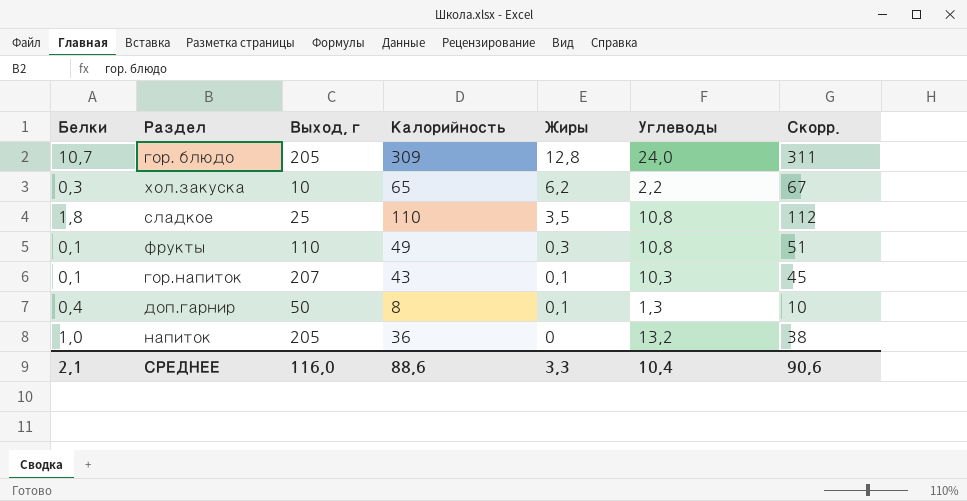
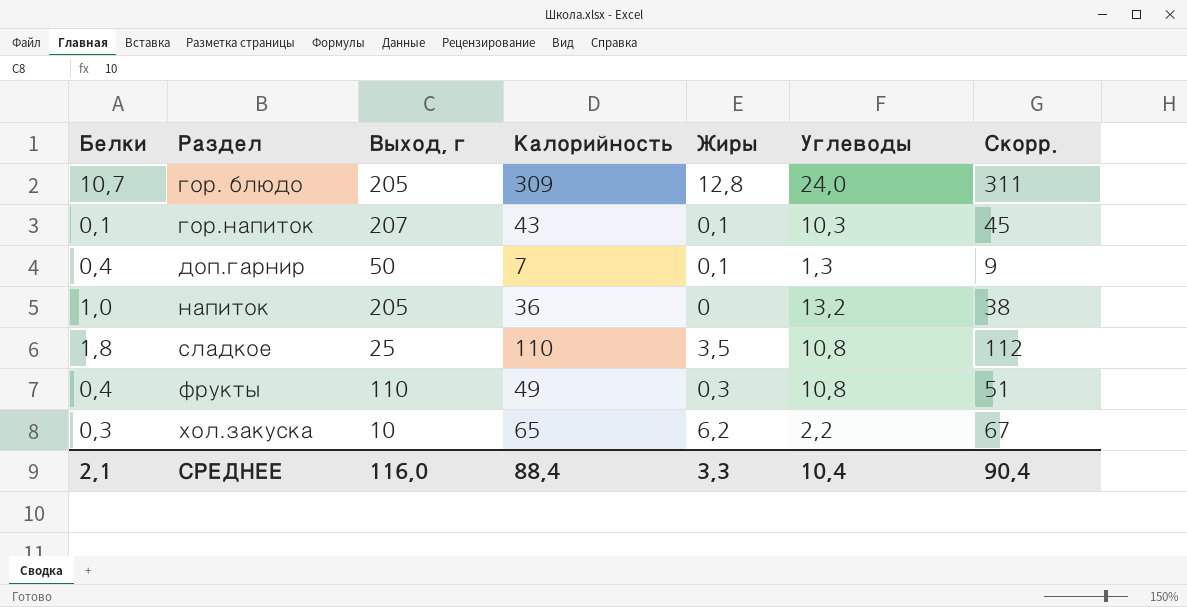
row order: Жиры descending -> Раздел ascending
доп.гарнир | Калорийность: 8 -> 7
доп.гарнир | Скорр.: 10 -> 9
фрукты | Белки: 0,1 -> 0,4
СРЕДНЕЕ | Калорийность: 88,6 -> 88,4
СРЕДНЕЕ | Скорр.: 90,6 -> 90,4

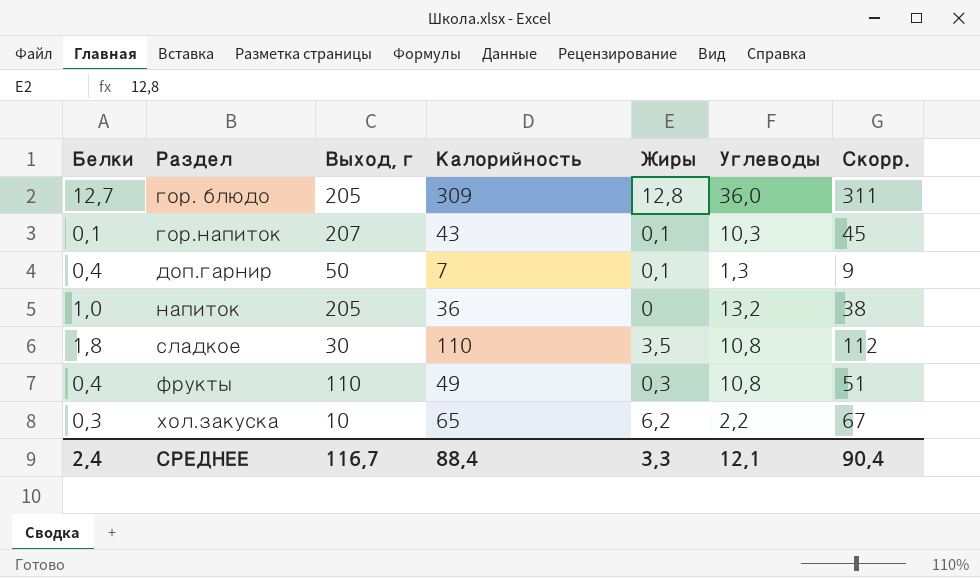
гор. блюдо | Белки: 10,7 -> 12,7
гор. блюдо | Углеводы: 24,0 -> 36,0
сладкое | Выход, г: 25 -> 30
СРЕДНЕЕ | Белки: 2,1 -> 2,4
СРЕДНЕЕ | Выход, г: 116,0 -> 116,7
СРЕДНЕЕ | Углеводы: 10,4 -> 12,1

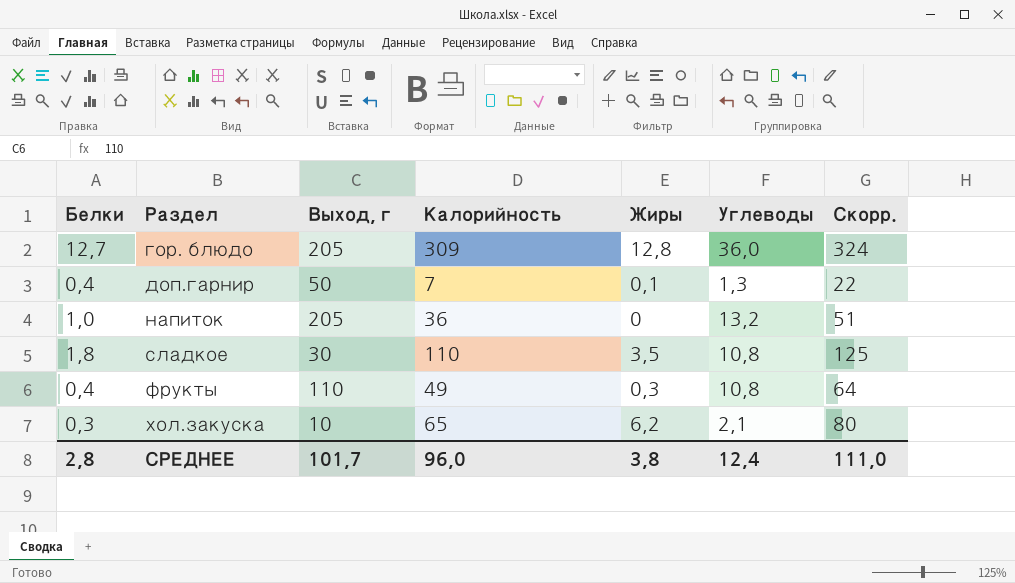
column Скорр. | formula: [Калорийность] + 2 -> [Калорийность] + 15
row гор.напиток: 0,1 | 207 | 43 | 0,1 | 10,3 | 45 -> none
хол.закуска | Углеводы: 2,2 -> 2,1
СРЕДНЕЕ | Белки: 2,4 -> 2,8
СРЕДНЕЕ | Выход, г: 116,7 -> 101,7
СРЕДНЕЕ | Калорийность: 88,4 -> 96,0
СРЕДНЕЕ | Жиры: 3,3 -> 3,8
СРЕДНЕЕ | Углеводы: 12,1 -> 12,4
СРЕДНЕЕ | Скорр.: 90,4 -> 111,0

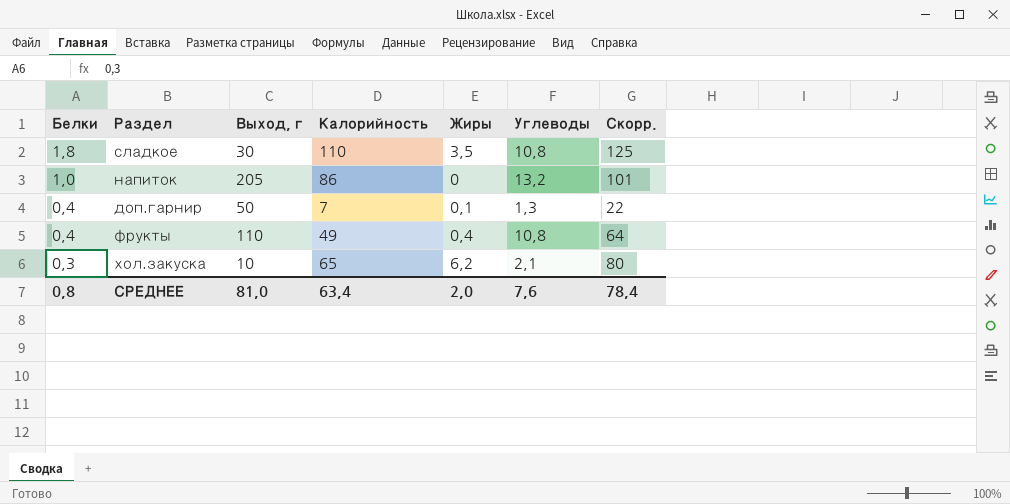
row order: Раздел ascending -> Белки descending
row гор. блюдо: 12,7 | 205 | 309 | 12,8 | 36,0 | 324 -> none
напиток | Калорийность: 36 -> 86
напиток | Скорр.: 51 -> 101
фрукты | Жиры: 0,3 -> 0,4
СРЕДНЕЕ | Белки: 2,8 -> 0,8
СРЕДНЕЕ | Выход, г: 101,7 -> 81,0
СРЕДНЕЕ | Калорийность: 96,0 -> 63,4
СРЕДНЕЕ | Жиры: 3,8 -> 2,0
СРЕДНЕЕ | Углеводы: 12,4 -> 7,6
СРЕДНЕЕ | Скорр.: 111,0 -> 78,4

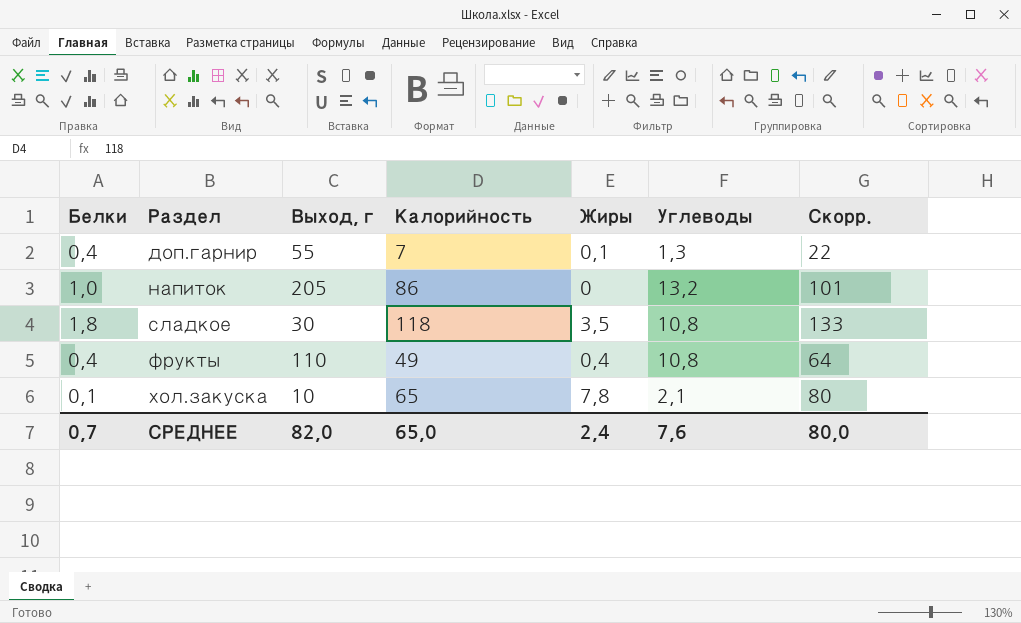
row order: Белки descending -> Раздел ascending
доп.гарнир | Выход, г: 50 -> 55
сладкое | Калорийность: 110 -> 118
сладкое | Скорр.: 125 -> 133
хол.закуска | Белки: 0,3 -> 0,1
хол.закуска | Жиры: 6,2 -> 7,8
СРЕДНЕЕ | Белки: 0,8 -> 0,7
СРЕДНЕЕ | Выход, г: 81,0 -> 82,0
СРЕДНЕЕ | Калорийность: 63,4 -> 65,0
СРЕДНЕЕ | Жиры: 2,0 -> 2,4
СРЕДНЕЕ | Скорр.: 78,4 -> 80,0

